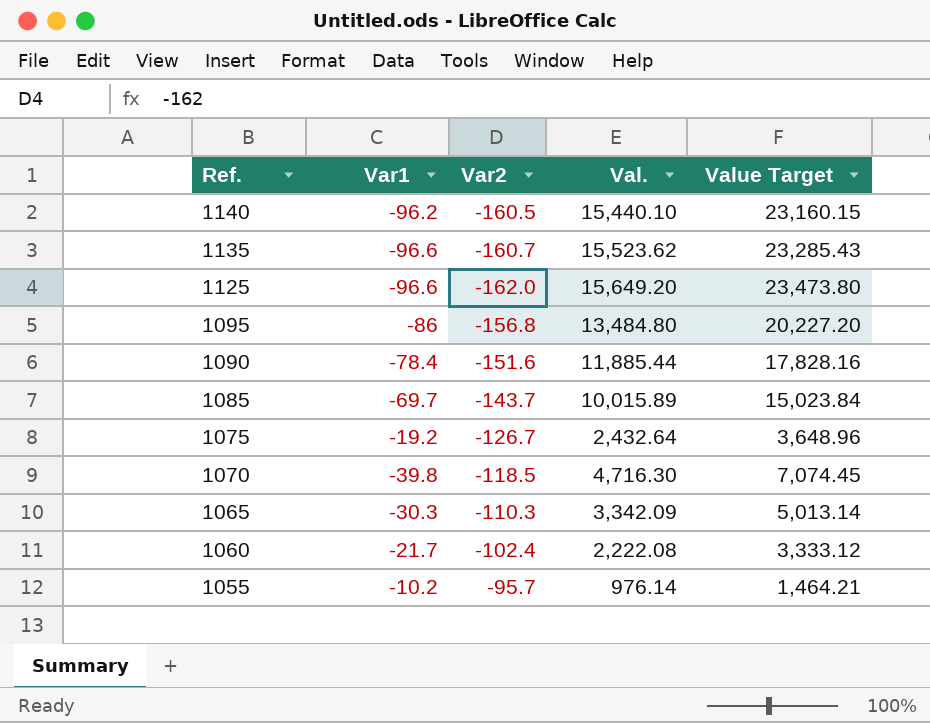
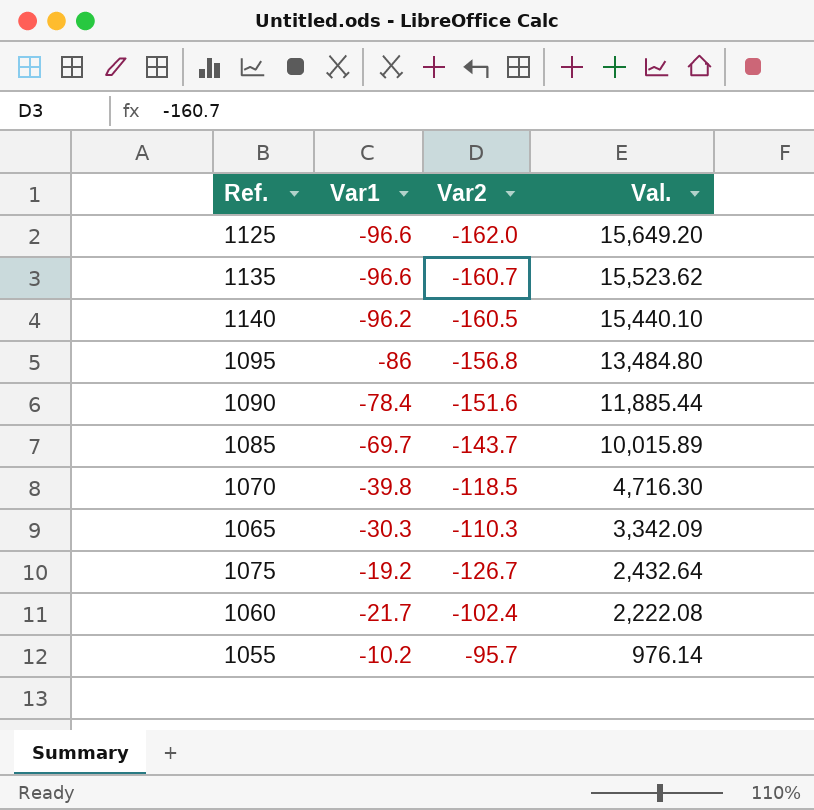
row order: Ref. descending -> Val. descending
column Value Target | formula: [Val.] * 1.5 -> none

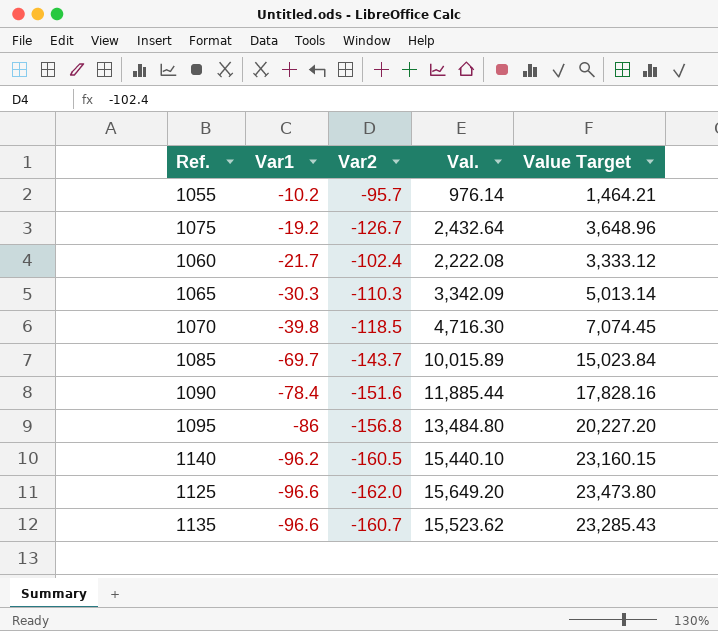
row order: Val. descending -> Var1 descending
column Value Target | formula: none -> [Val.] * 1.5

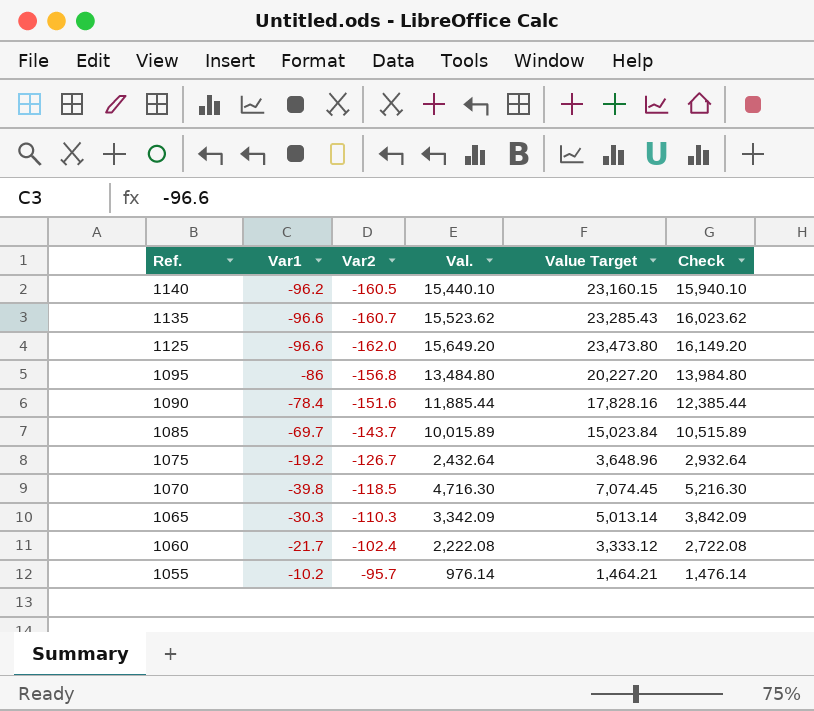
row order: Var1 descending -> Ref. descending
column Check | formula: none -> [Val.] + 500

